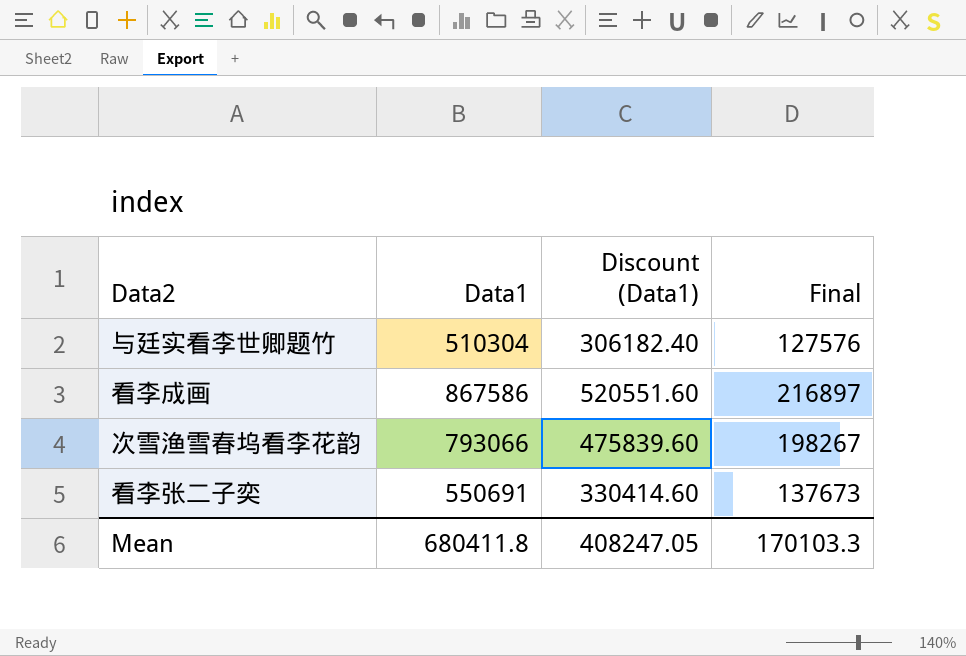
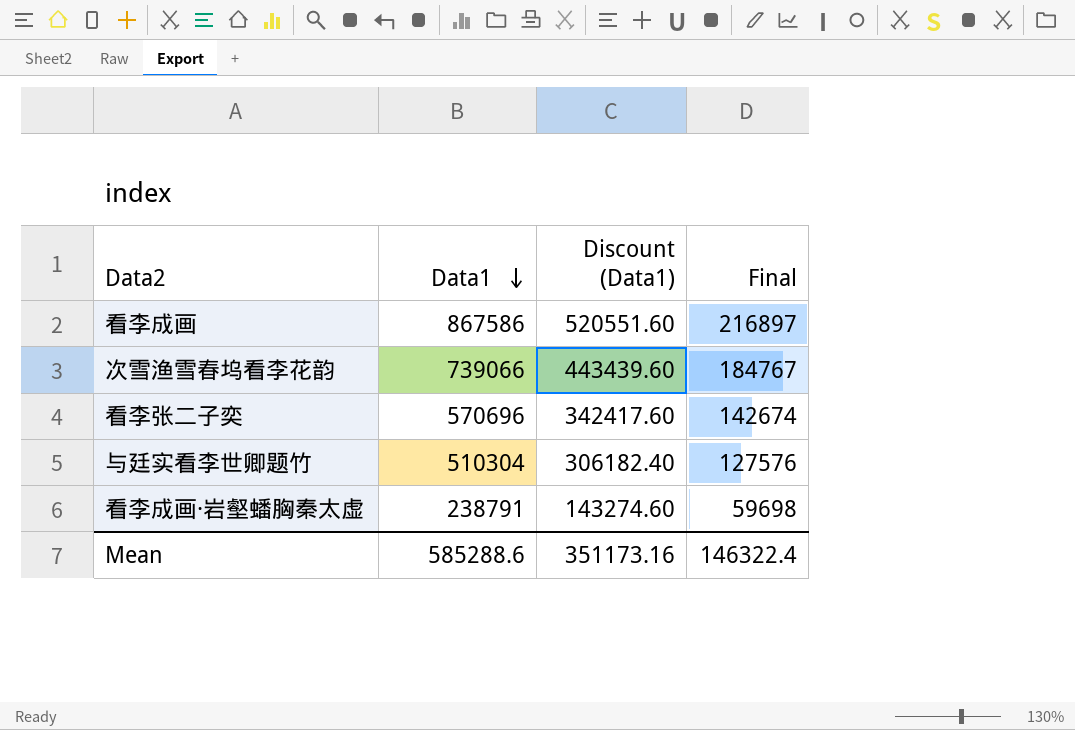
row order: none -> Data1 descending
次雪渔雪春坞看李花韵 | Data1: 793066 -> 739066
次雪渔雪春坞看李花韵 | Discount (Data1): 475839.60 -> 443439.60
次雪渔雪春坞看李花韵 | Final: 198267 -> 184767
看李张二子奕 | Data1: 550691 -> 570696
看李张二子奕 | Discount (Data1): 330414.60 -> 342417.60
看李张二子奕 | Final: 137673 -> 142674
row 看李成画·岩壑蟠胸秦太虚: none -> 238791 | 143274.60 | 59698
Mean | Data1: 680411.8 -> 585288.6
Mean | Discount (Data1): 408247.05 -> 351173.16
Mean | Final: 170103.3 -> 146322.4

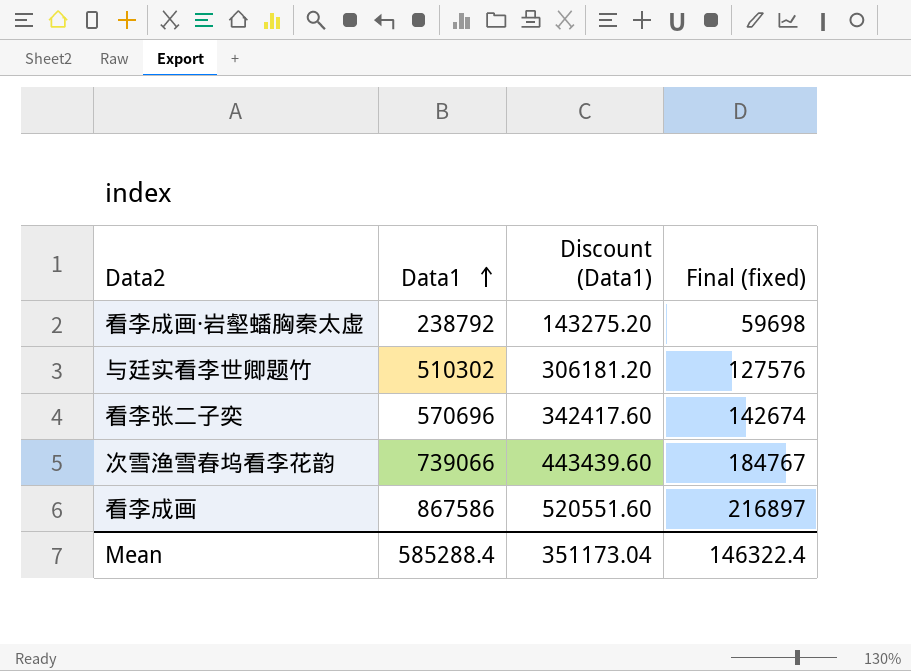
row order: Data1 descending -> Data1 ascending
column name: Final -> Final (fixed)
看李成画·岩壑蟠胸秦太虚 | Data1: 238791 -> 238792
看李成画·岩壑蟠胸秦太虚 | Discount (Data1): 143274.60 -> 143275.20
与廷实看李世卿题竹 | Data1: 510304 -> 510302
与廷实看李世卿题竹 | Discount (Data1): 306182.40 -> 306181.20
Mean | Data1: 585288.6 -> 585288.4
Mean | Discount (Data1): 351173.16 -> 351173.04

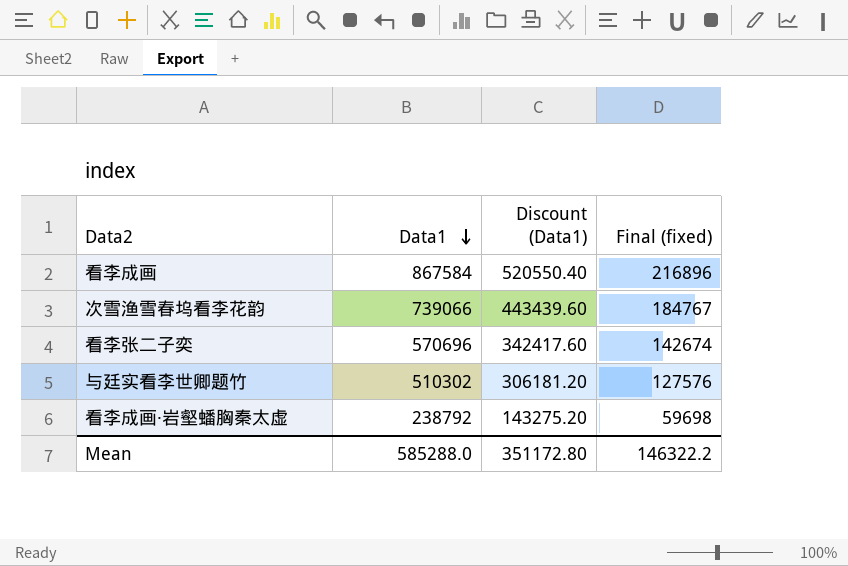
row order: Data1 ascending -> Data1 descending
看李成画 | Data1: 867586 -> 867584
看李成画 | Discount (Data1): 520551.60 -> 520550.40
看李成画 | Final (fixed): 216897 -> 216896
Mean | Data1: 585288.4 -> 585288.0
Mean | Discount (Data1): 351173.04 -> 351172.80
Mean | Final (fixed): 146322.4 -> 146322.2

